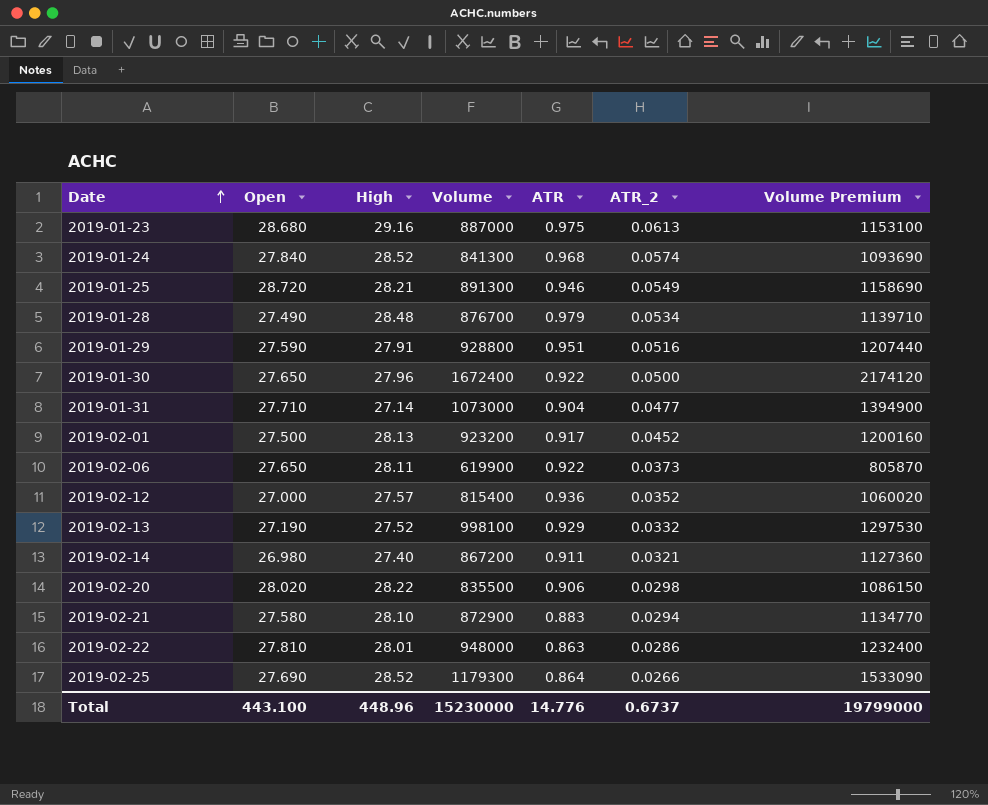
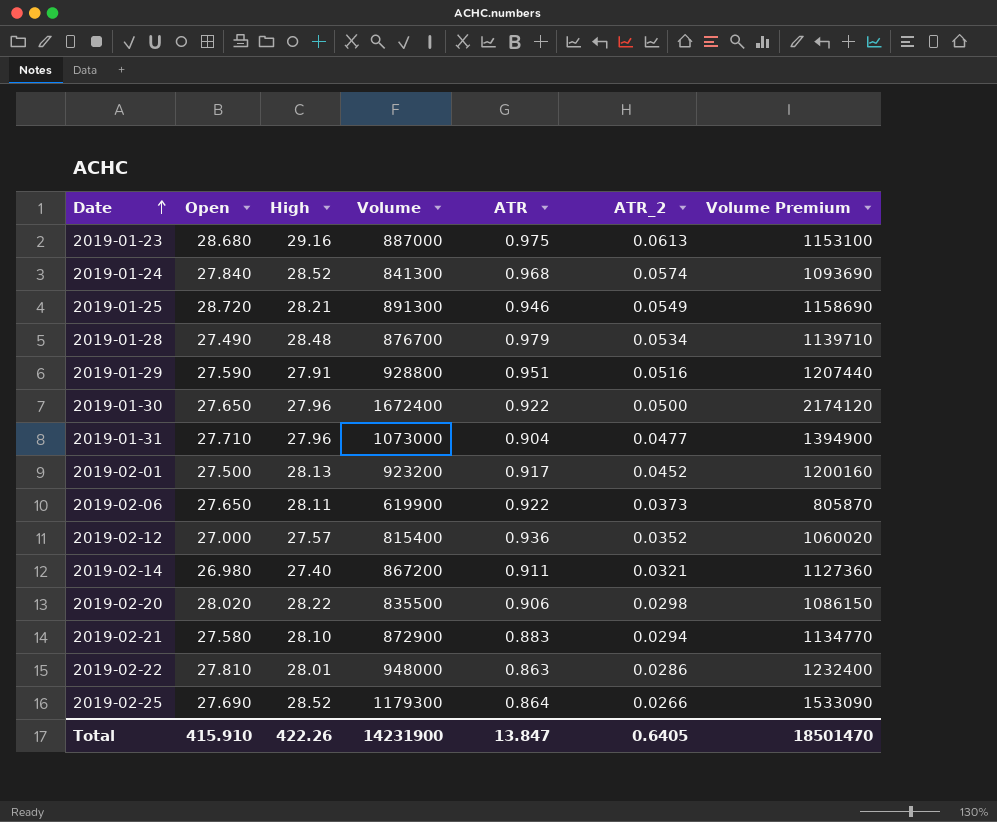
row 2019-02-13: 27.190 | 27.52 | 998100 | 0.929 | 0.0332 | 1297530 -> none
2019-01-31 | High: 27.14 -> 27.96
Total | Open: 443.100 -> 415.910
Total | High: 448.96 -> 422.26
Total | Volume: 15230000 -> 14231900
Total | ATR: 14.776 -> 13.847
Total | ATR_2: 0.6737 -> 0.6405
Total | Volume Premium: 19799000 -> 18501470

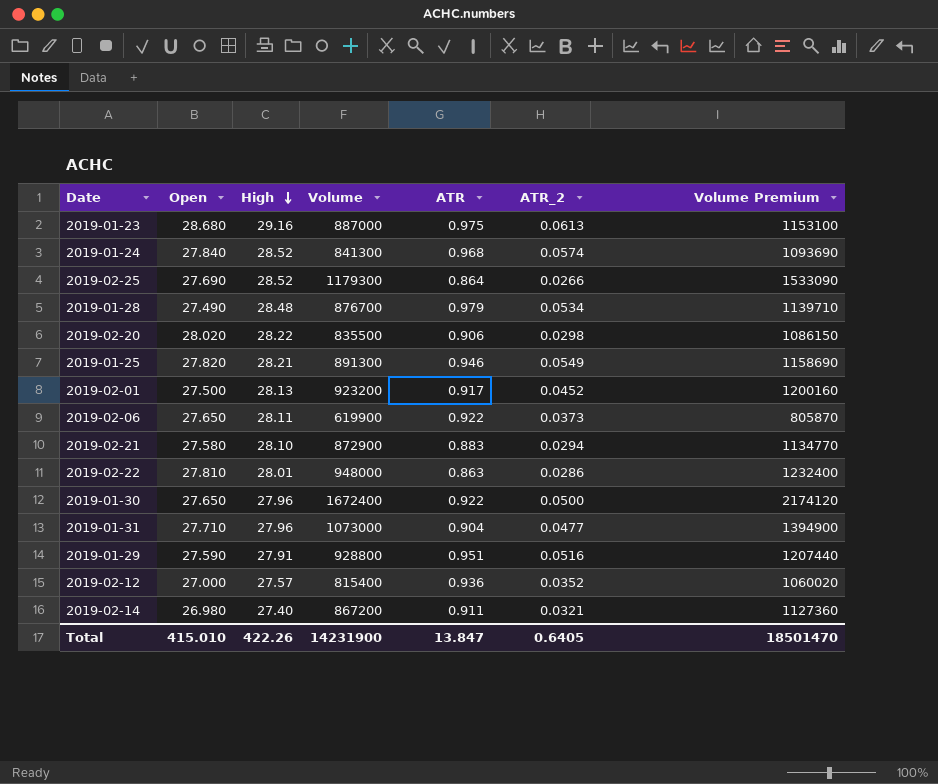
row order: Date ascending -> High descending
2019-01-25 | Open: 28.720 -> 27.820
Total | Open: 415.910 -> 415.010

